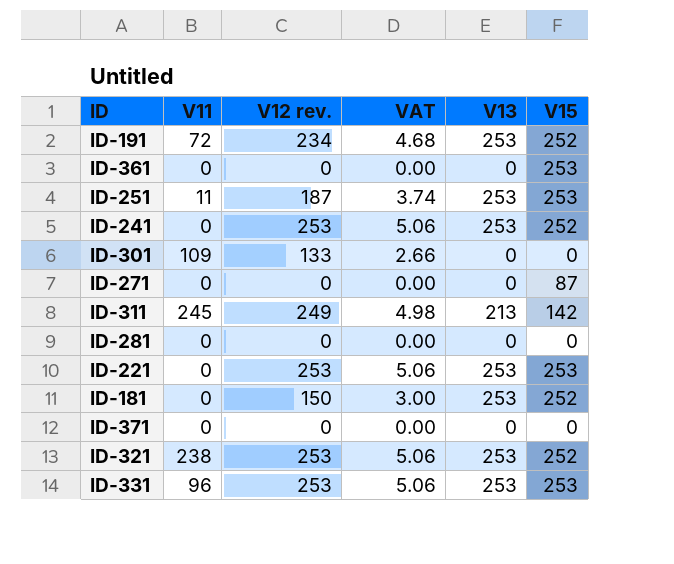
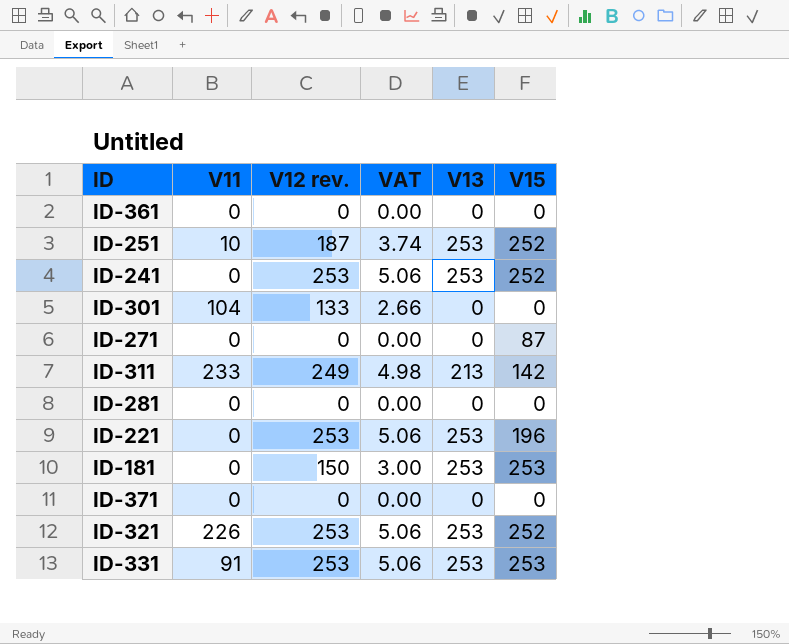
row ID-191: 72 | 234 | 4.68 | 253 | 252 -> none
ID-361 | V15: 253 -> 0
ID-251 | V11: 11 -> 10
ID-251 | V15: 253 -> 252
ID-301 | V11: 109 -> 104
ID-311 | V11: 245 -> 233
ID-221 | V15: 253 -> 196
ID-181 | V15: 252 -> 253
ID-321 | V11: 238 -> 226
ID-331 | V11: 96 -> 91

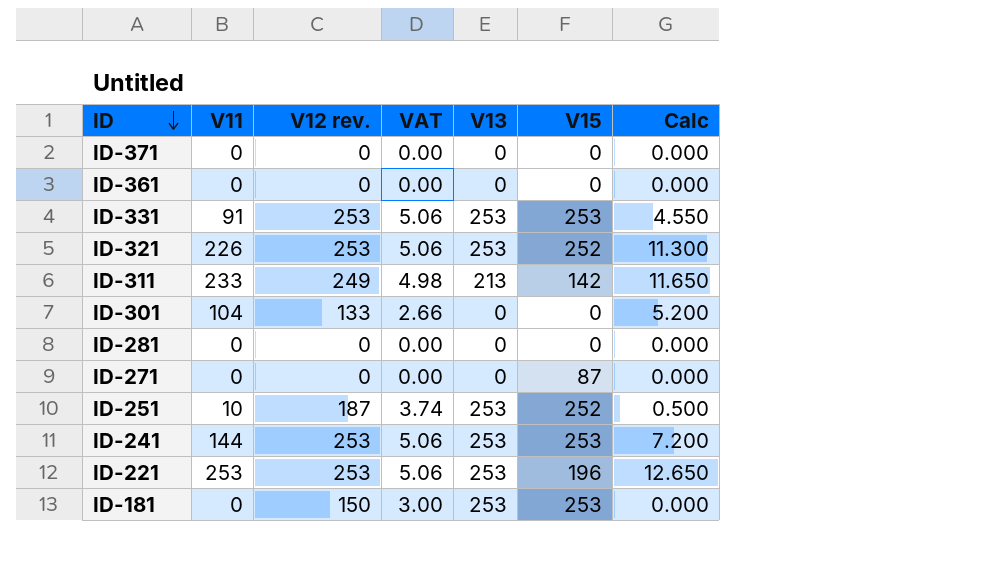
row order: none -> ID descending
column Calc | formula: none -> [V11] * 0.05
ID-241 | V11: 0 -> 144
ID-241 | V15: 252 -> 253
ID-221 | V11: 0 -> 253

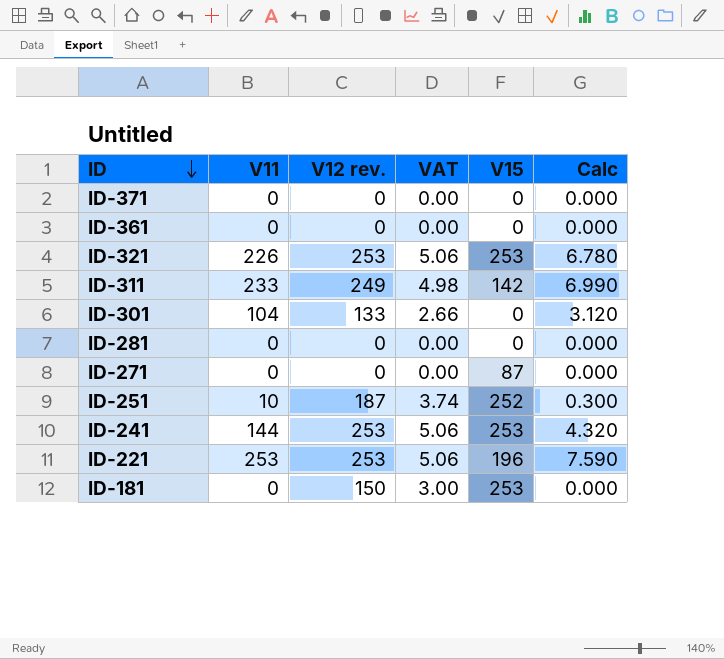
column V13 | position: 5 -> none
column Calc | formula: [V11] * 0.05 -> [V11] * 0.03
row ID-331: 91 | 253 | 5.06 | 253 | 253 | 4.550 -> none
ID-321 | V15: 252 -> 253

